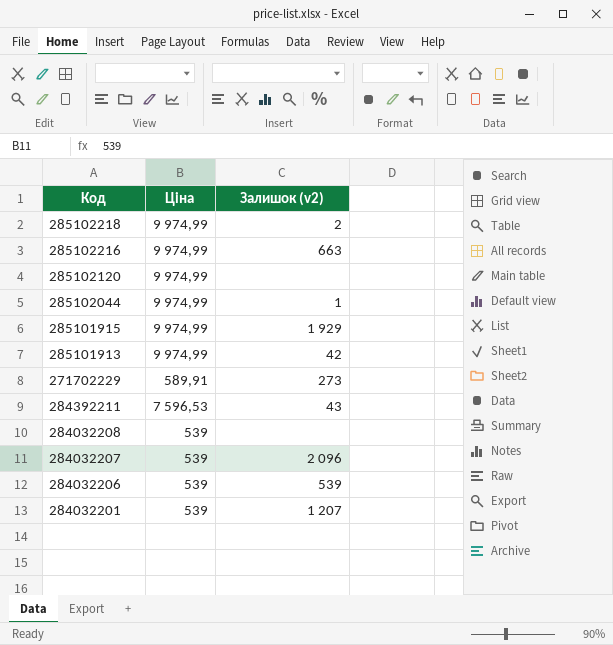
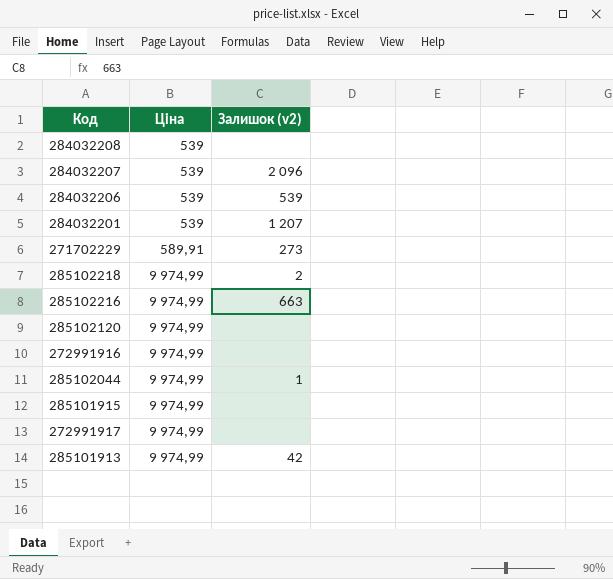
row order: none -> Ціна ascending
row 284392211: 7 596,53 | 43 -> none
row 272991916: none -> 9 974,99 | none
285101915 | Залишок (v2): 1 929 -> none
row 272991917: none -> 9 974,99 | none

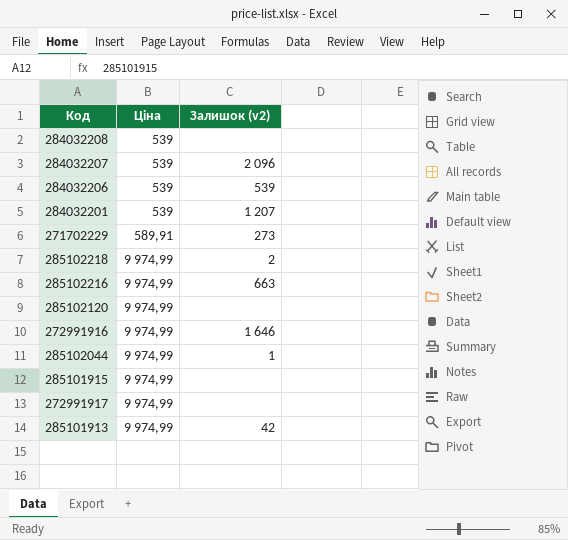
272991916 | Залишок (v2): none -> 1 646

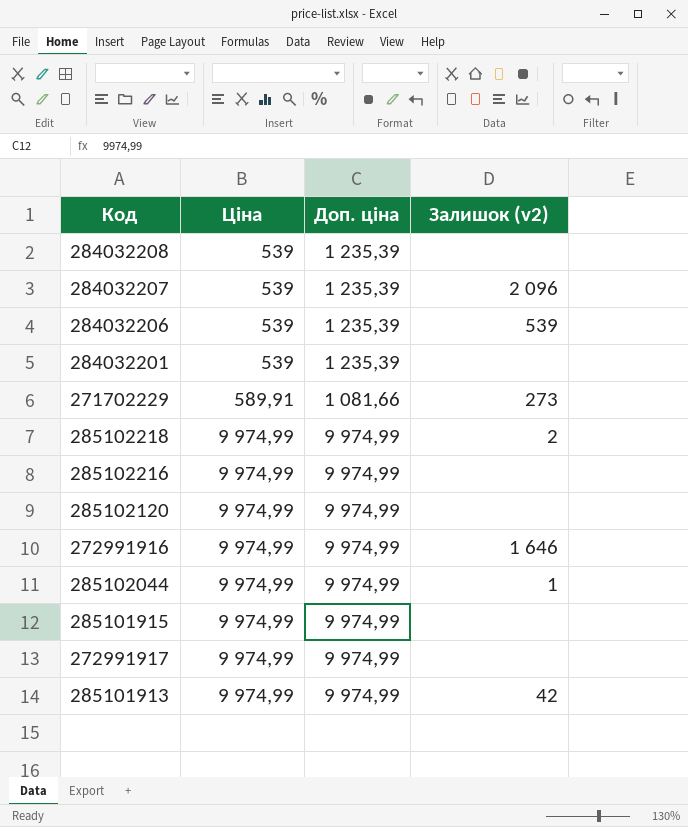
column Доп. ціна | position: none -> 3
284032201 | Залишок (v2): 1 207 -> none
285102216 | Залишок (v2): 663 -> none

